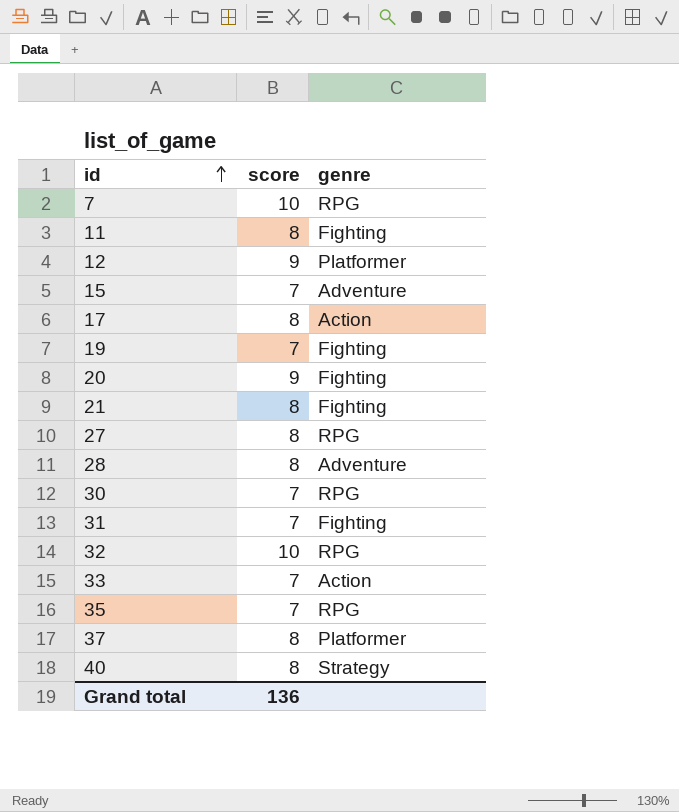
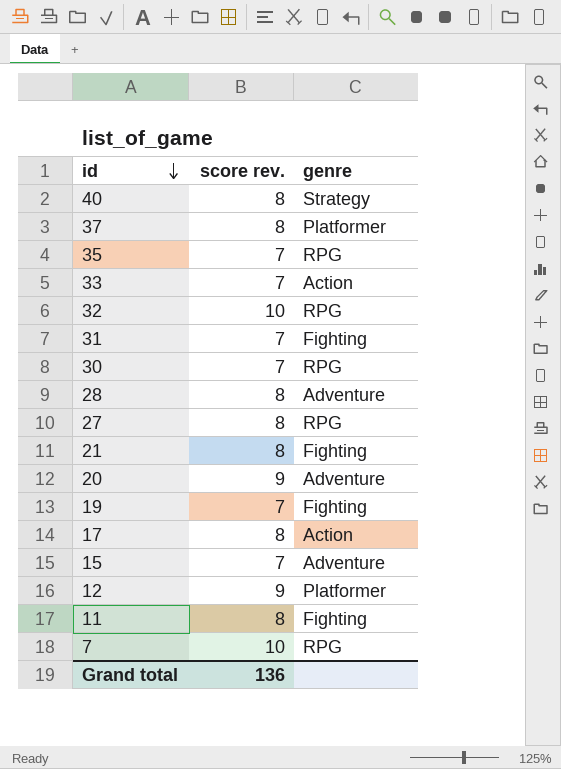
row order: id ascending -> id descending
column name: score -> score rev.
20 | genre: Fighting -> Adventure

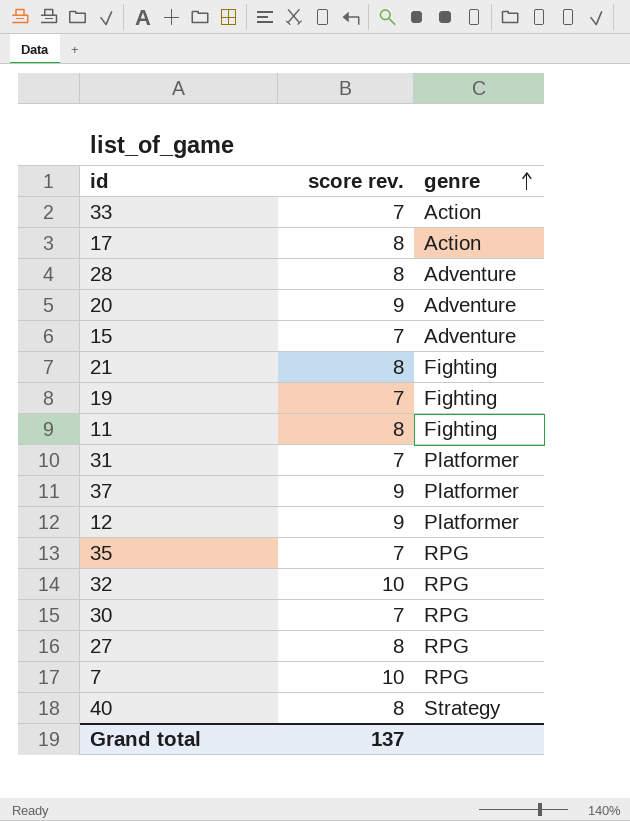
row order: id descending -> genre ascending
31 | genre: Fighting -> Platformer
37 | score rev.: 8 -> 9
Grand total | score rev.: 136 -> 137

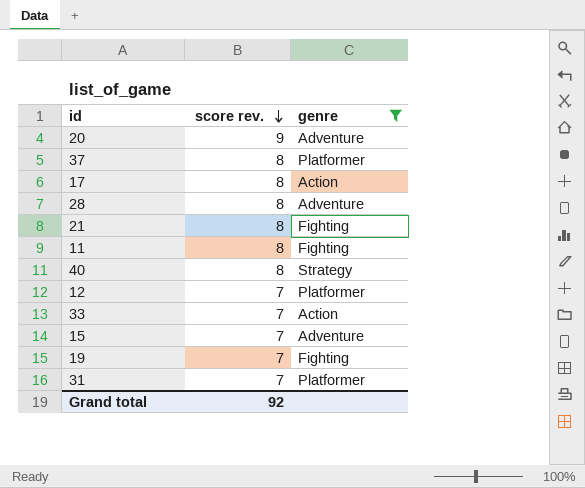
filter: none -> genre != RPG
row order: genre ascending -> score rev. descending
37 | score rev.: 9 -> 8
12 | score rev.: 9 -> 7
Grand total | score rev.: 137 -> 92

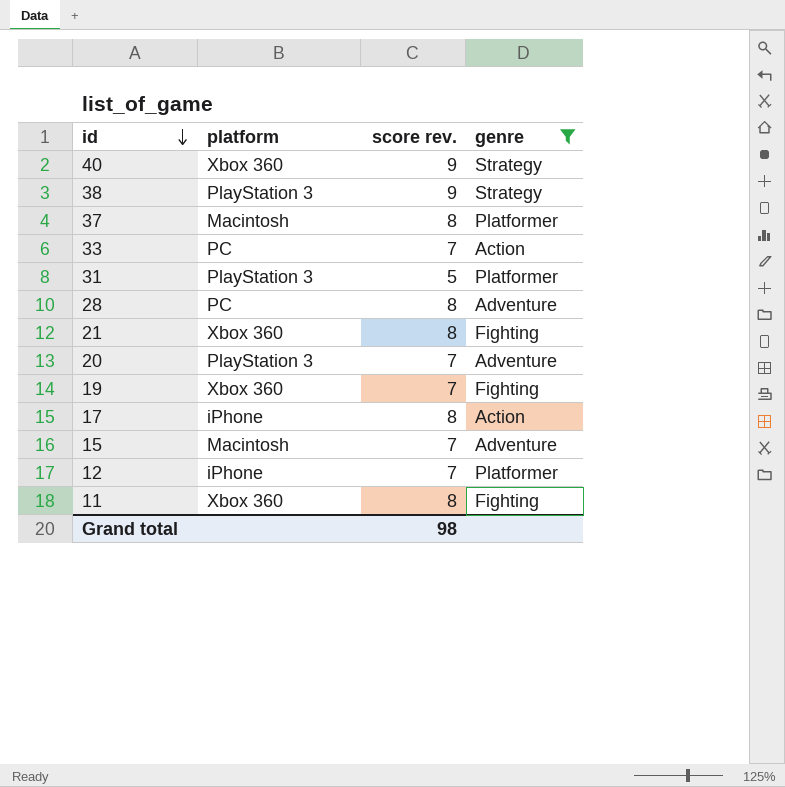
row order: score rev. descending -> id descending
column platform | position: none -> 2
40 | score rev.: 8 -> 9
row 38: none -> PlayStation 3 | 9 | Strategy
31 | score rev.: 7 -> 5
20 | score rev.: 9 -> 7
Grand total | score rev.: 92 -> 98

